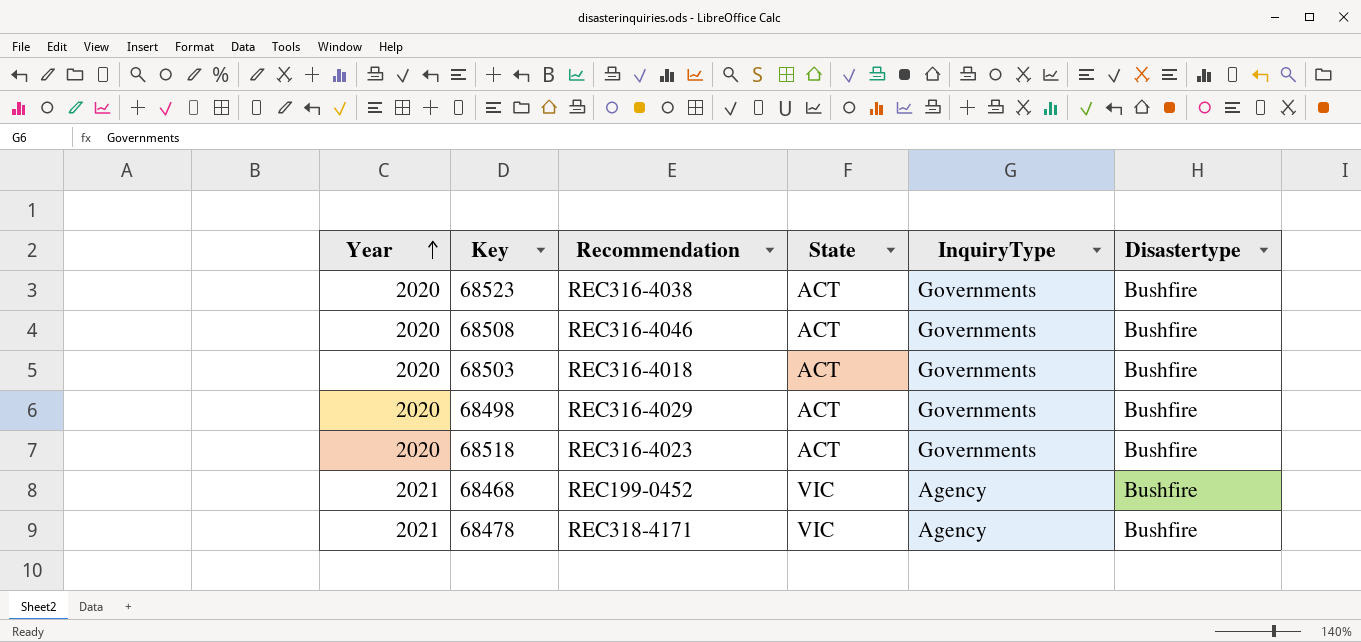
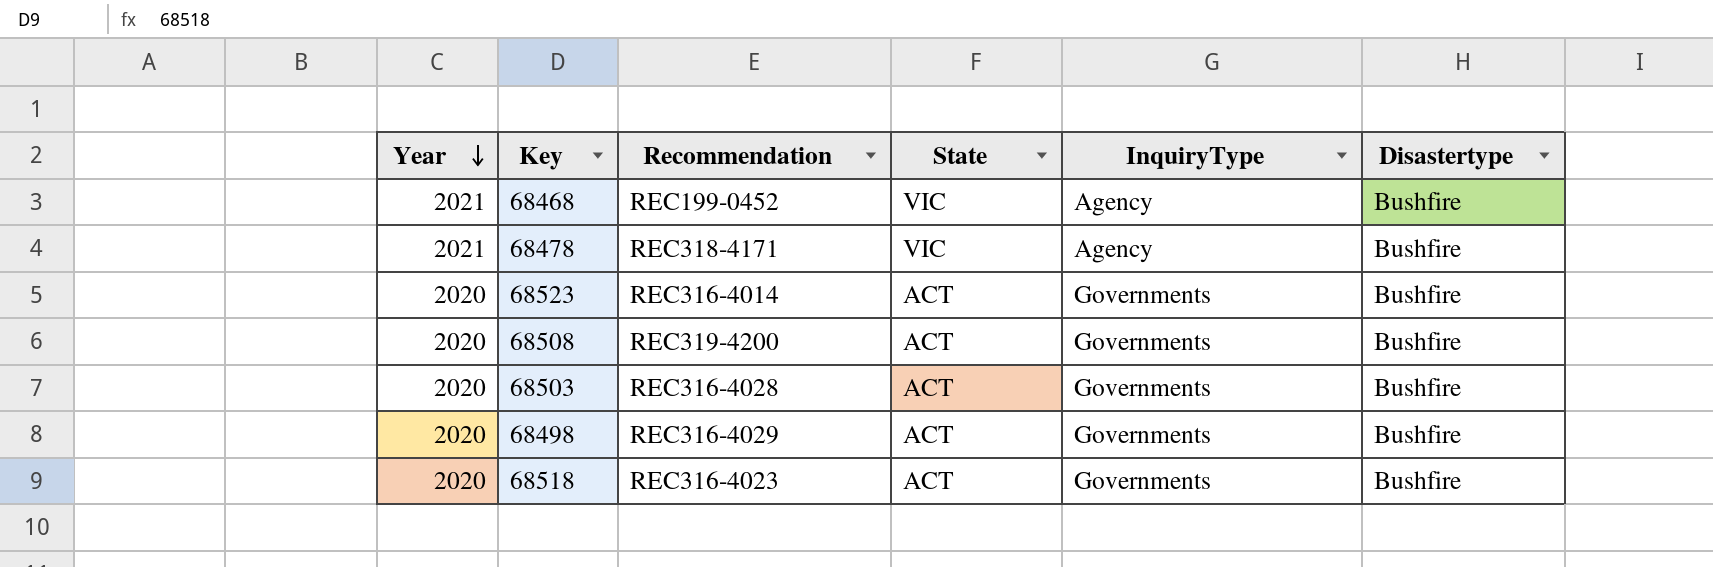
row order: Year ascending -> Year descending
68523 | Recommendation: REC316-4038 -> REC316-4014
68508 | Recommendation: REC316-4046 -> REC319-4200
68503 | Recommendation: REC316-4018 -> REC316-4028

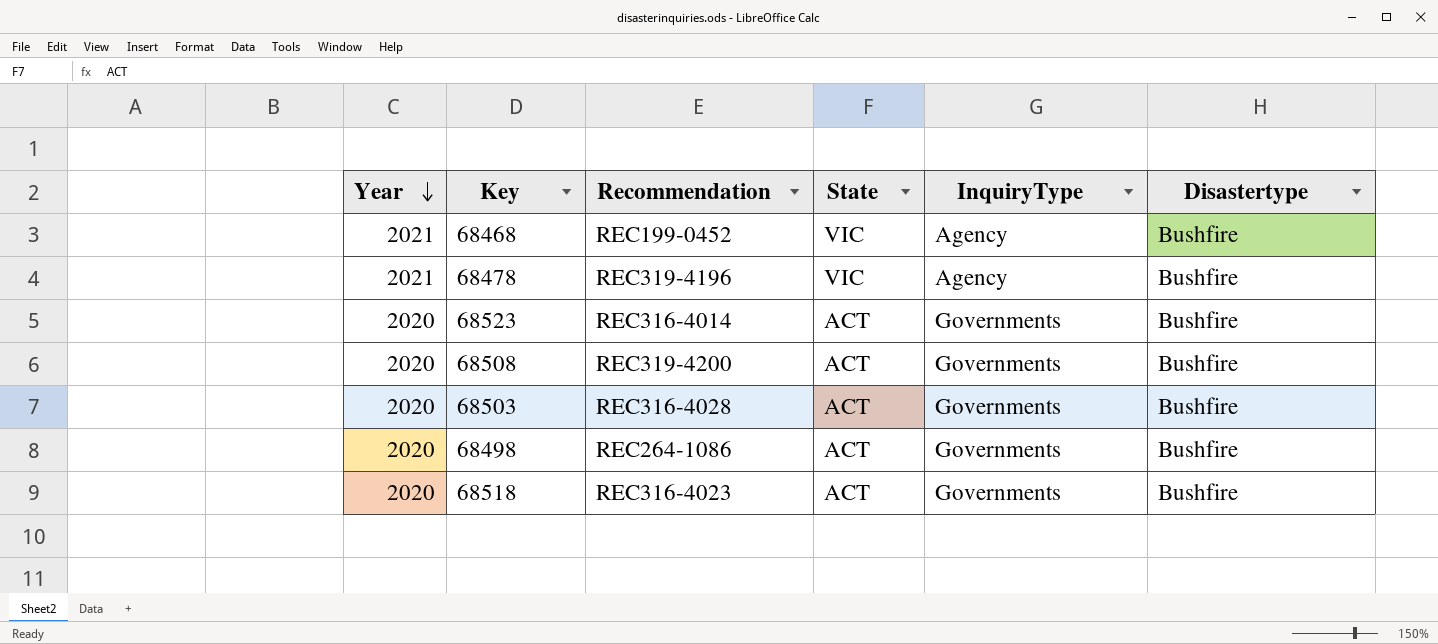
68478 | Recommendation: REC318-4171 -> REC319-4196
68498 | Recommendation: REC316-4029 -> REC264-1086

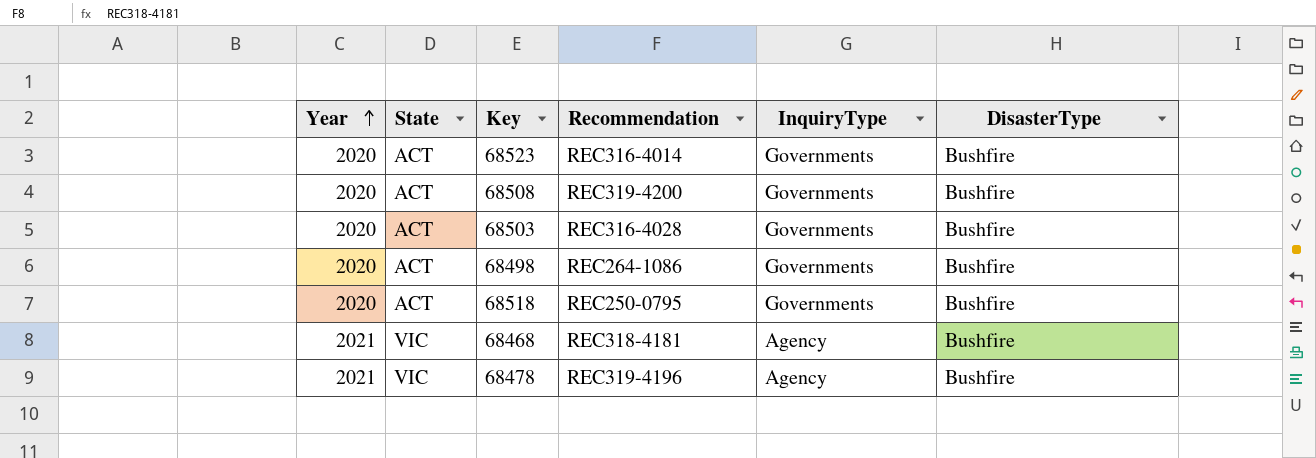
row order: Year descending -> Year ascending
column State | position: 4 -> 2
column name: Disastertype -> DisasterType
68518 | Recommendation: REC316-4023 -> REC250-0795
68468 | Recommendation: REC199-0452 -> REC318-4181

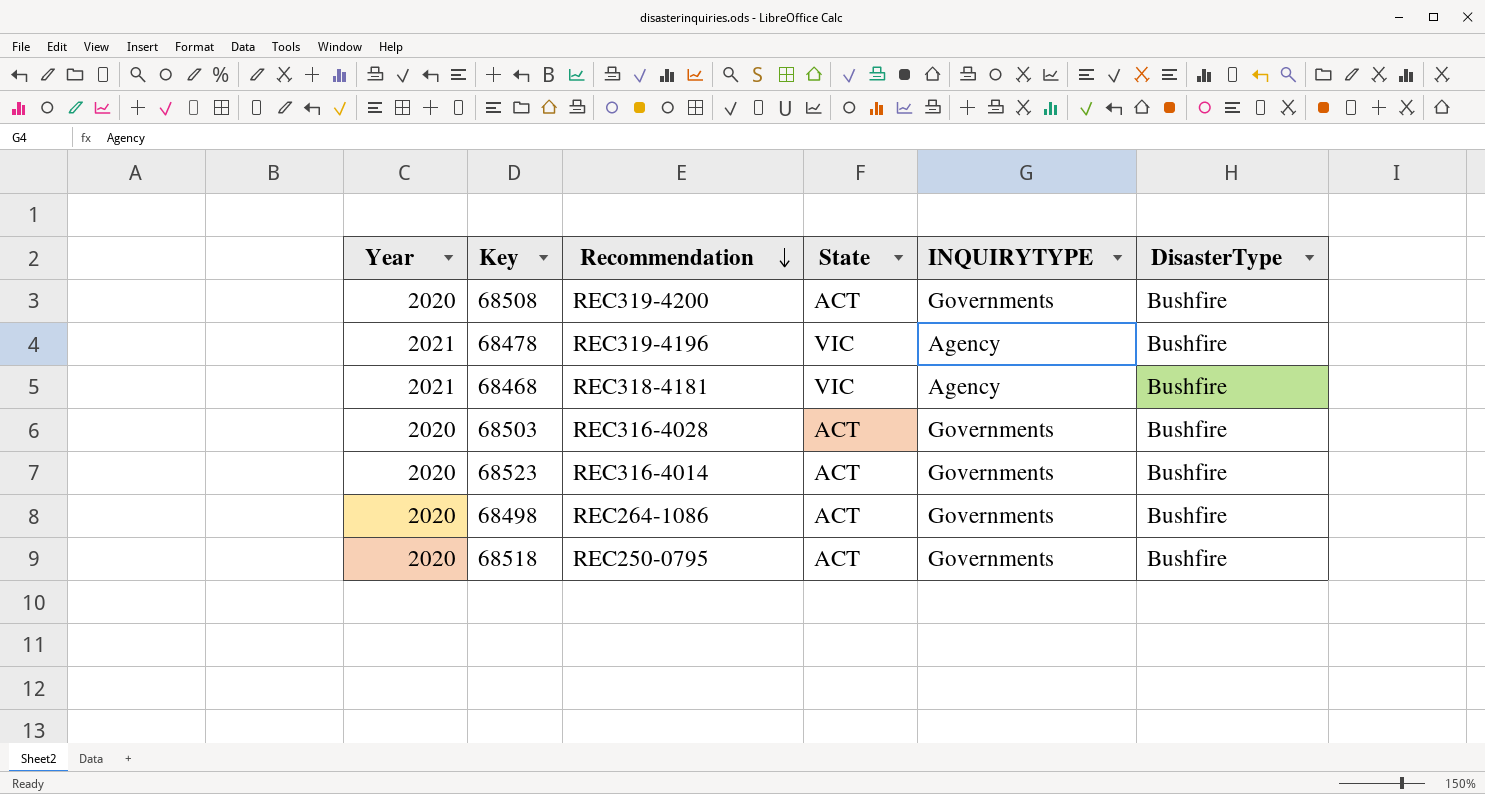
row order: Year ascending -> Recommendation descending
column State | position: 2 -> 4
column name: InquiryType -> INQUIRYTYPE

